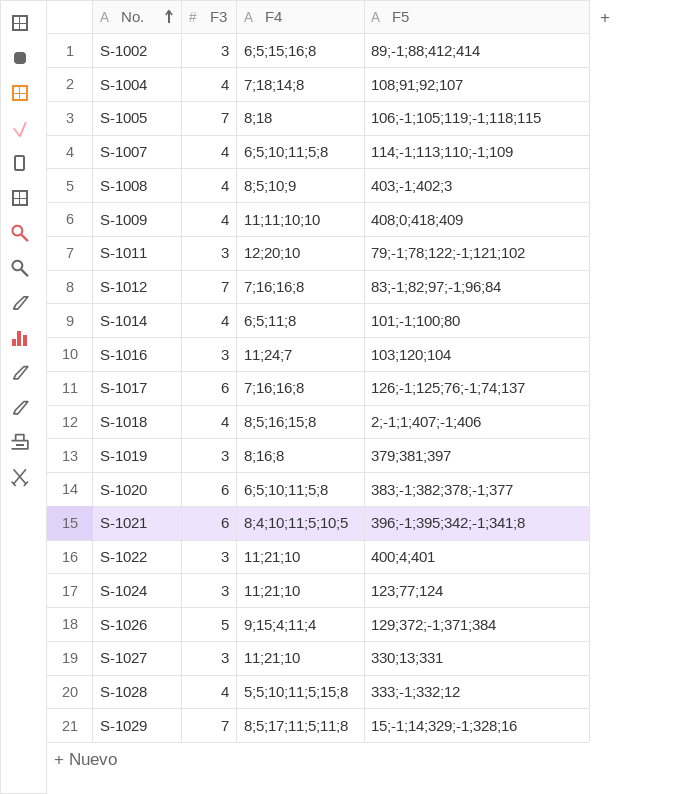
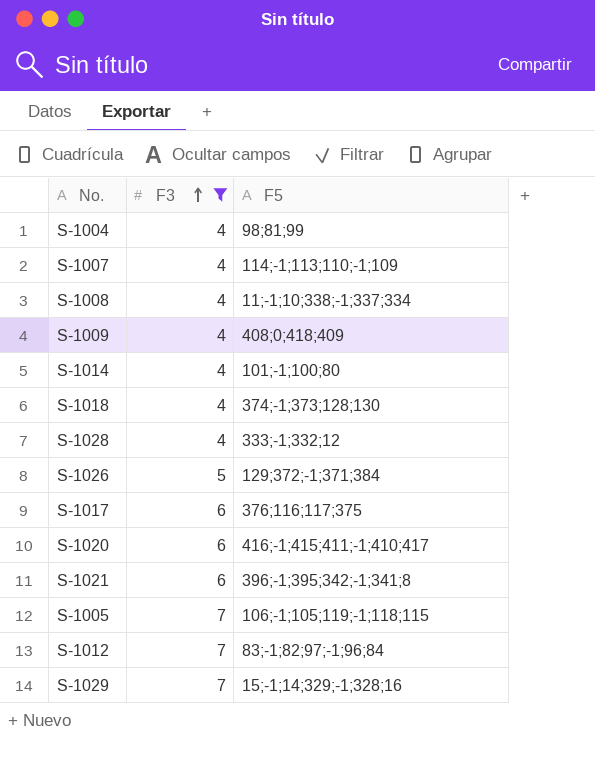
filter: none -> F3 != 3
row order: No. ascending -> F3 ascending
column F4 | position: 3 -> none
S-1004 | F5: 108;91;92;107 -> 98;81;99
S-1008 | F5: 403;-1;402;3 -> 11;-1;10;338;-1;337;334
S-1018 | F5: 2;-1;1;407;-1;406 -> 374;-1;373;128;130
S-1017 | F5: 126;-1;125;76;-1;74;137 -> 376;116;117;375
S-1020 | F5: 383;-1;382;378;-1;377 -> 416;-1;415;411;-1;410;417

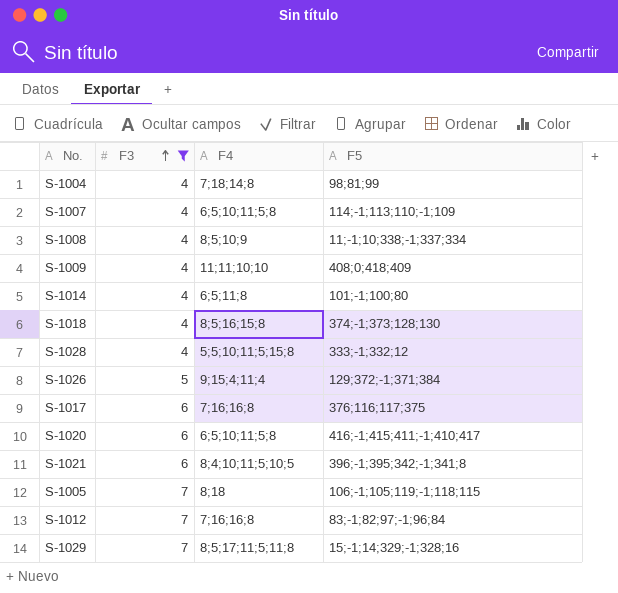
column F4 | position: none -> 3

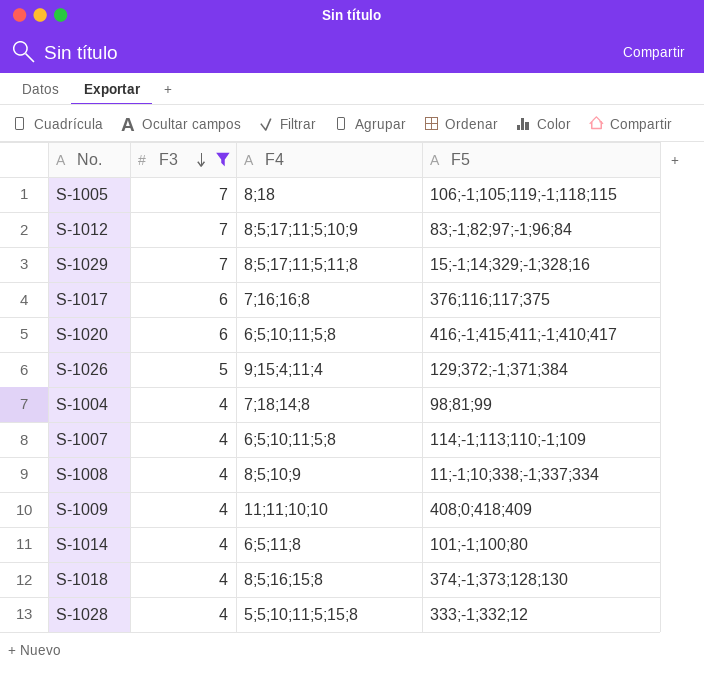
row order: F3 ascending -> F3 descending
row S-1021: 6 | 8;4;10;11;5;10;5 | 396;-1;395;342;-1;341;8 -> none
S-1012 | F4: 7;16;16;8 -> 8;5;17;11;5;10;9

